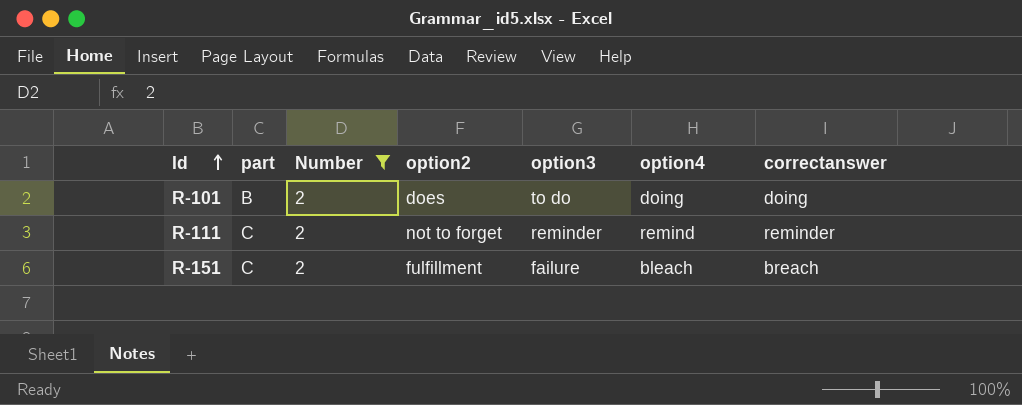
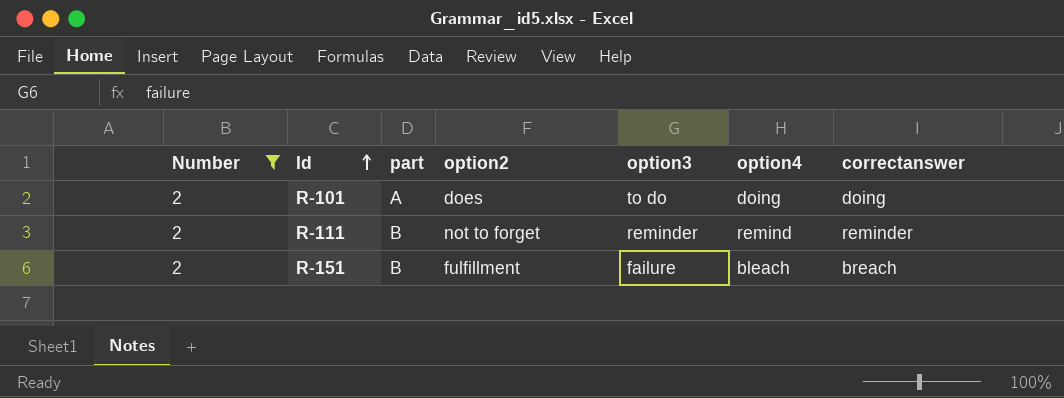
column Number | position: 3 -> 1
R-101 | part: B -> A
R-111 | part: C -> B
R-151 | part: C -> B

